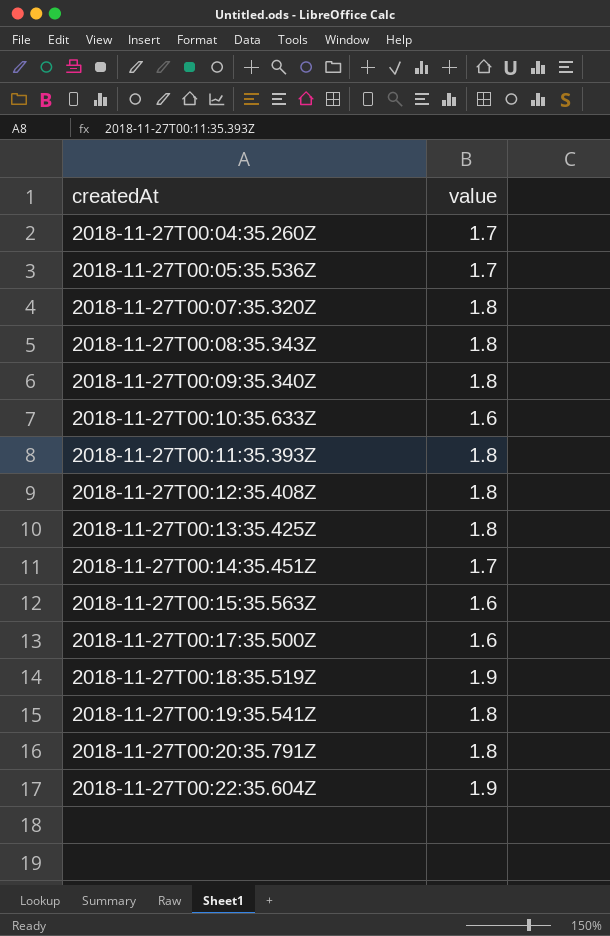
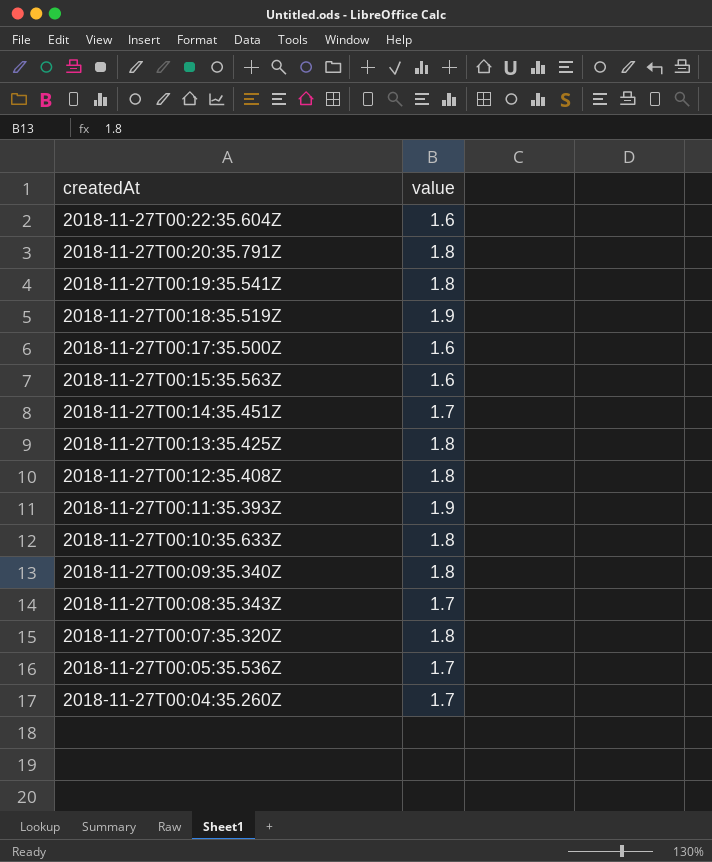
row order: createdAt ascending -> createdAt descending
2018-11-27T00:22:35.604Z | value: 1.9 -> 1.6
2018-11-27T00:11:35.393Z | value: 1.8 -> 1.9
2018-11-27T00:10:35.633Z | value: 1.6 -> 1.8
2018-11-27T00:08:35.343Z | value: 1.8 -> 1.7

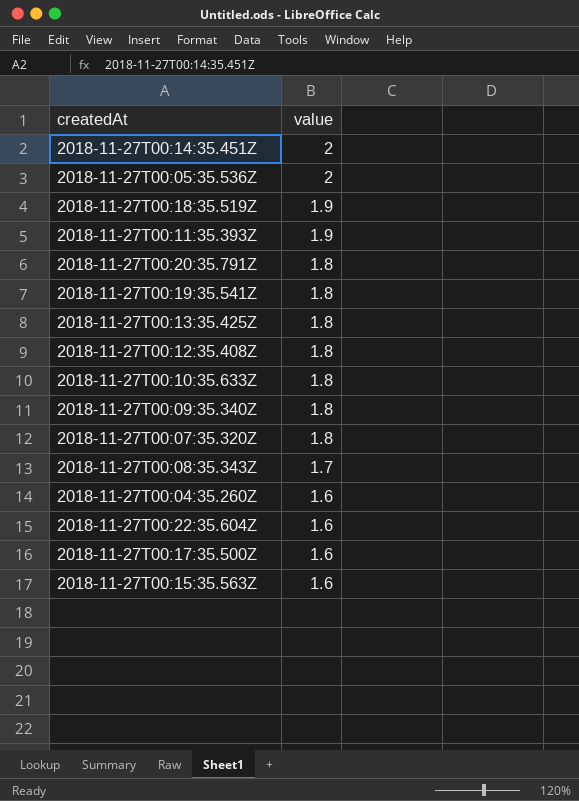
row order: createdAt descending -> value descending
2018-11-27T00:14:35.451Z | value: 1.7 -> 2
2018-11-27T00:05:35.536Z | value: 1.7 -> 2
2018-11-27T00:04:35.260Z | value: 1.7 -> 1.6

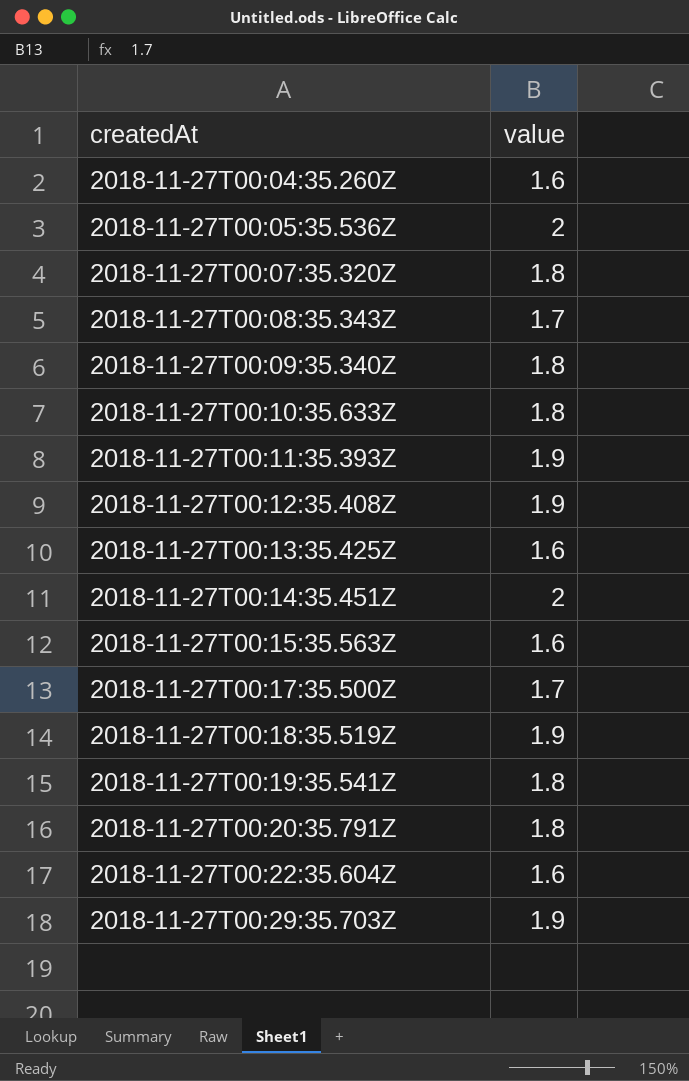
row order: value descending -> createdAt ascending
2018-11-27T00:12:35.408Z | value: 1.8 -> 1.9
2018-11-27T00:13:35.425Z | value: 1.8 -> 1.6
2018-11-27T00:17:35.500Z | value: 1.6 -> 1.7
row 2018-11-27T00:29:35.703Z: none -> 1.9

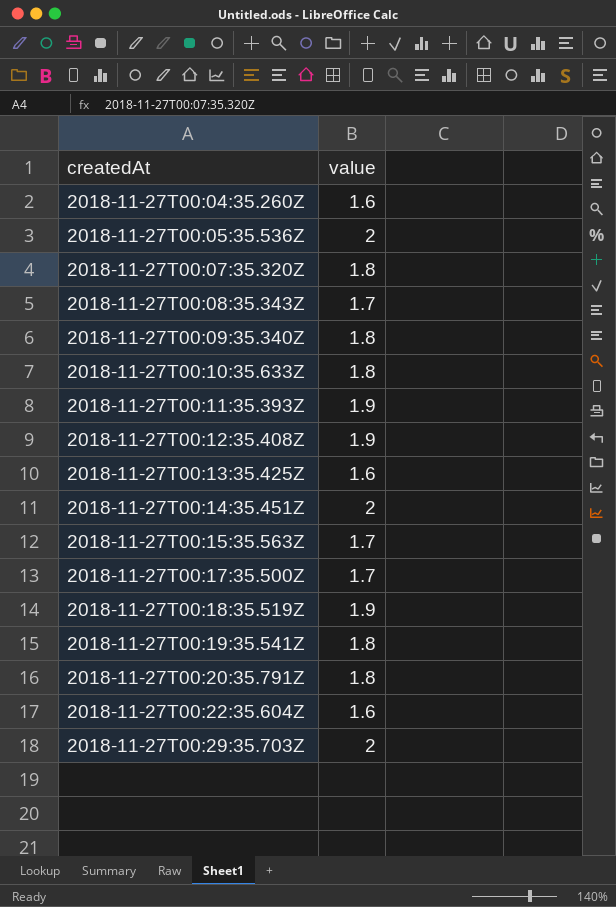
2018-11-27T00:15:35.563Z | value: 1.6 -> 1.7
2018-11-27T00:29:35.703Z | value: 1.9 -> 2

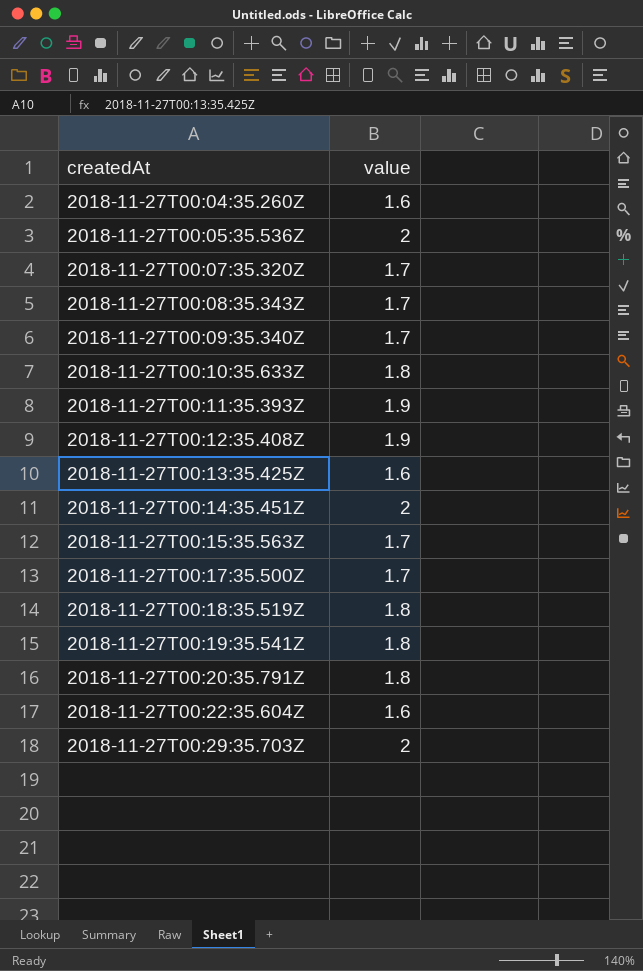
2018-11-27T00:07:35.320Z | value: 1.8 -> 1.7
2018-11-27T00:09:35.340Z | value: 1.8 -> 1.7
2018-11-27T00:18:35.519Z | value: 1.9 -> 1.8

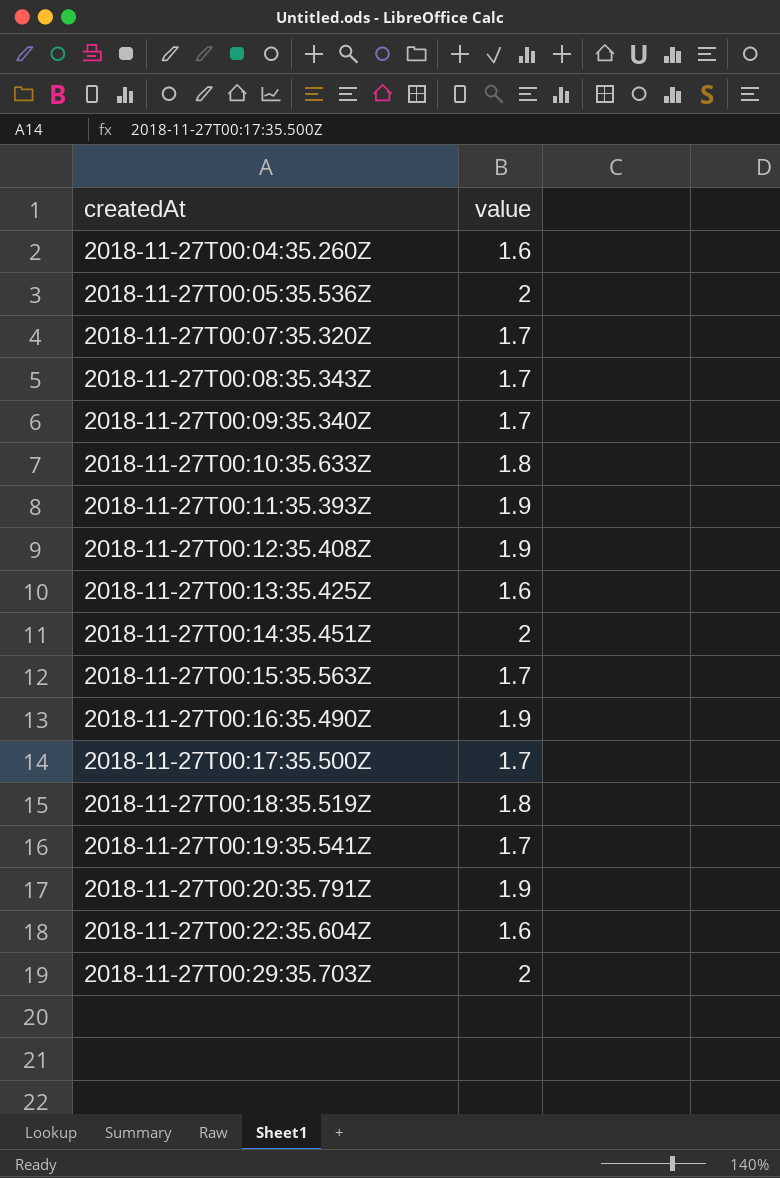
row 2018-11-27T00:16:35.490Z: none -> 1.9
2018-11-27T00:19:35.541Z | value: 1.8 -> 1.7
2018-11-27T00:20:35.791Z | value: 1.8 -> 1.9

